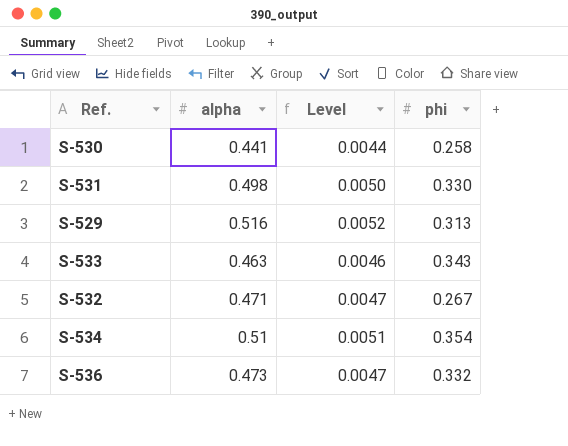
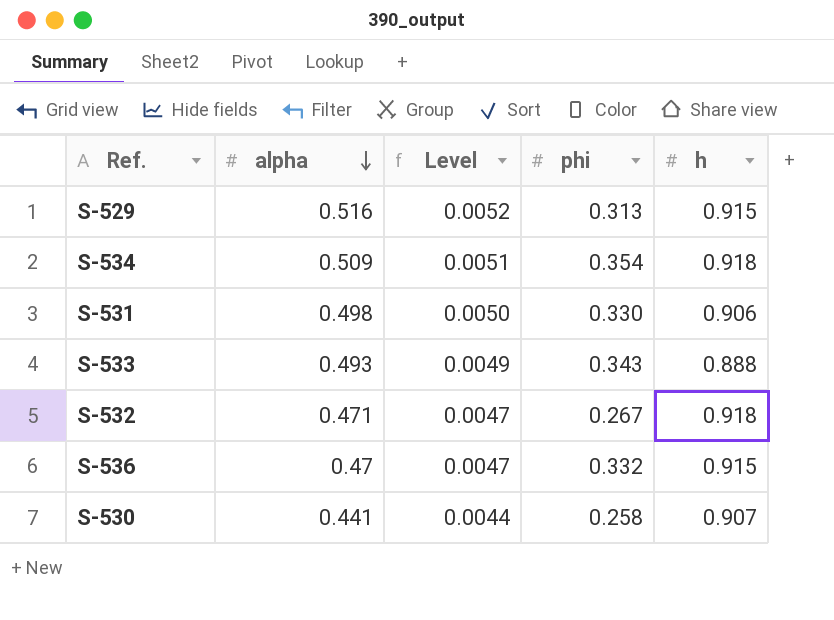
row order: none -> alpha descending
column h | position: none -> 5
S-534 | alpha: 0.51 -> 0.509
S-533 | alpha: 0.463 -> 0.493
S-533 | Level: 0.0046 -> 0.0049
S-536 | alpha: 0.473 -> 0.47

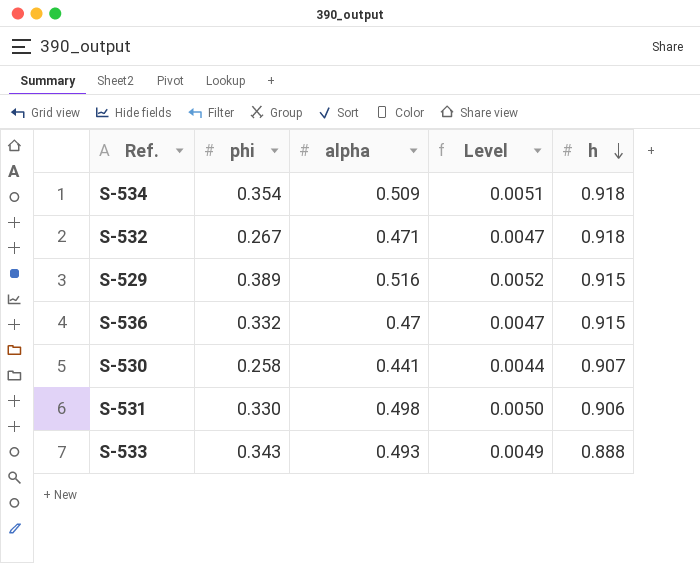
row order: alpha descending -> h descending
column phi | position: 4 -> 2
S-529 | phi: 0.313 -> 0.389

